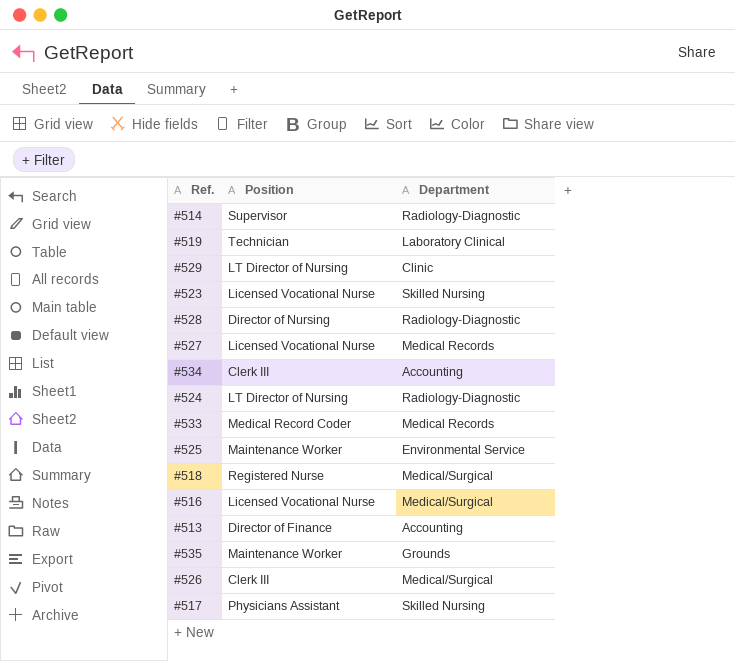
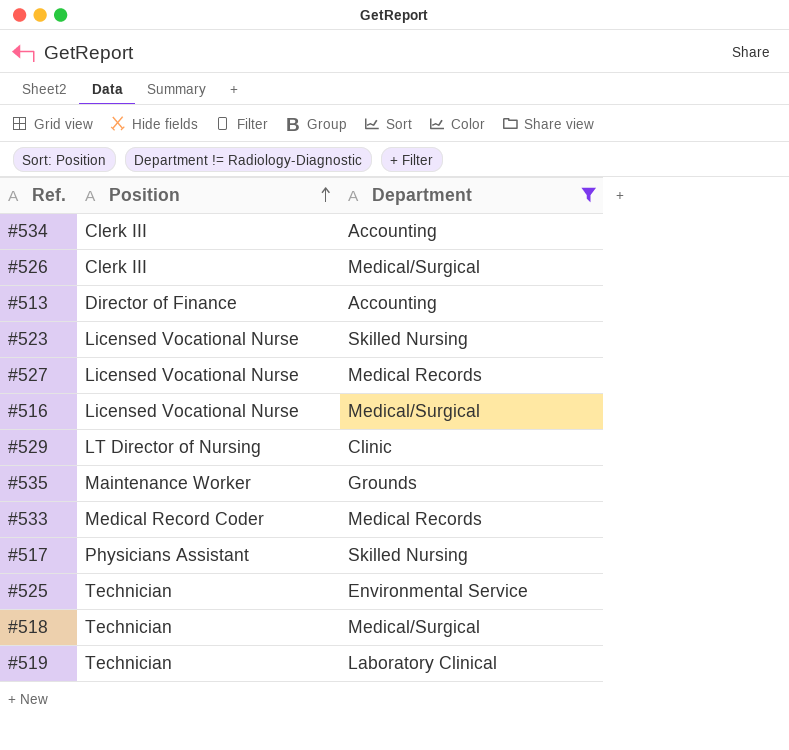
filter: none -> Department != Radiology-Diagnostic
row order: none -> Position ascending
#525 | Position: Maintenance Worker -> Technician
#518 | Position: Registered Nurse -> Technician

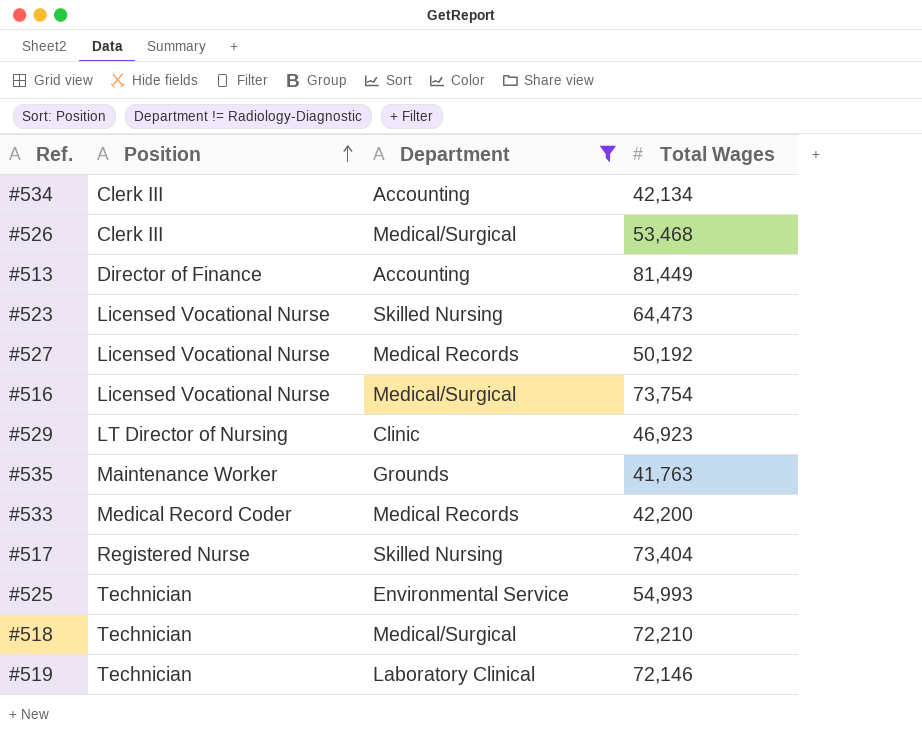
column Total Wages | position: none -> 4
#517 | Position: Physicians Assistant -> Registered Nurse

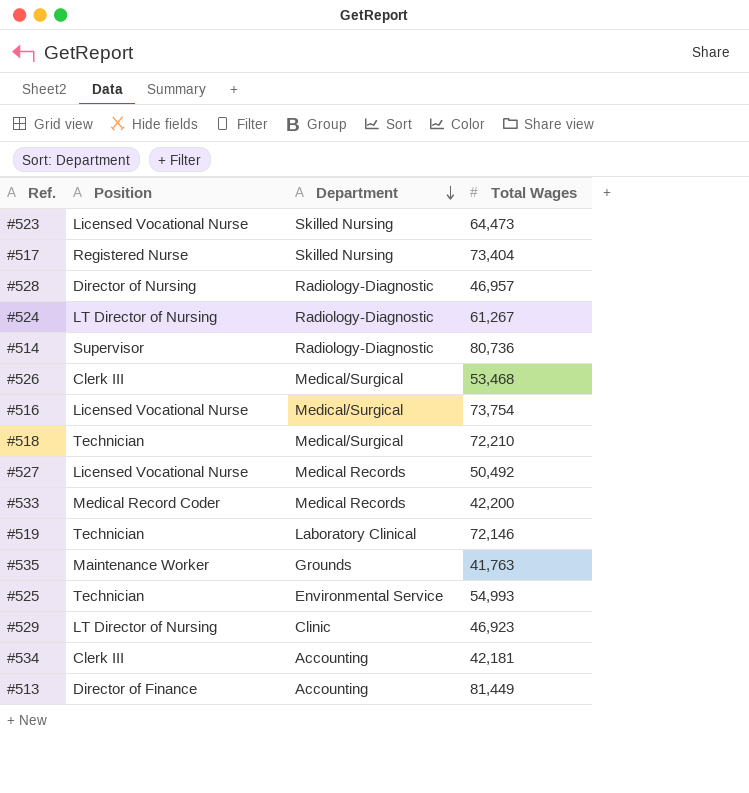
filter: Department != Radiology-Diagnostic -> none
row order: Position ascending -> Department descending
#527 | Total Wages: 50,192 -> 50,492
#534 | Total Wages: 42,134 -> 42,181

